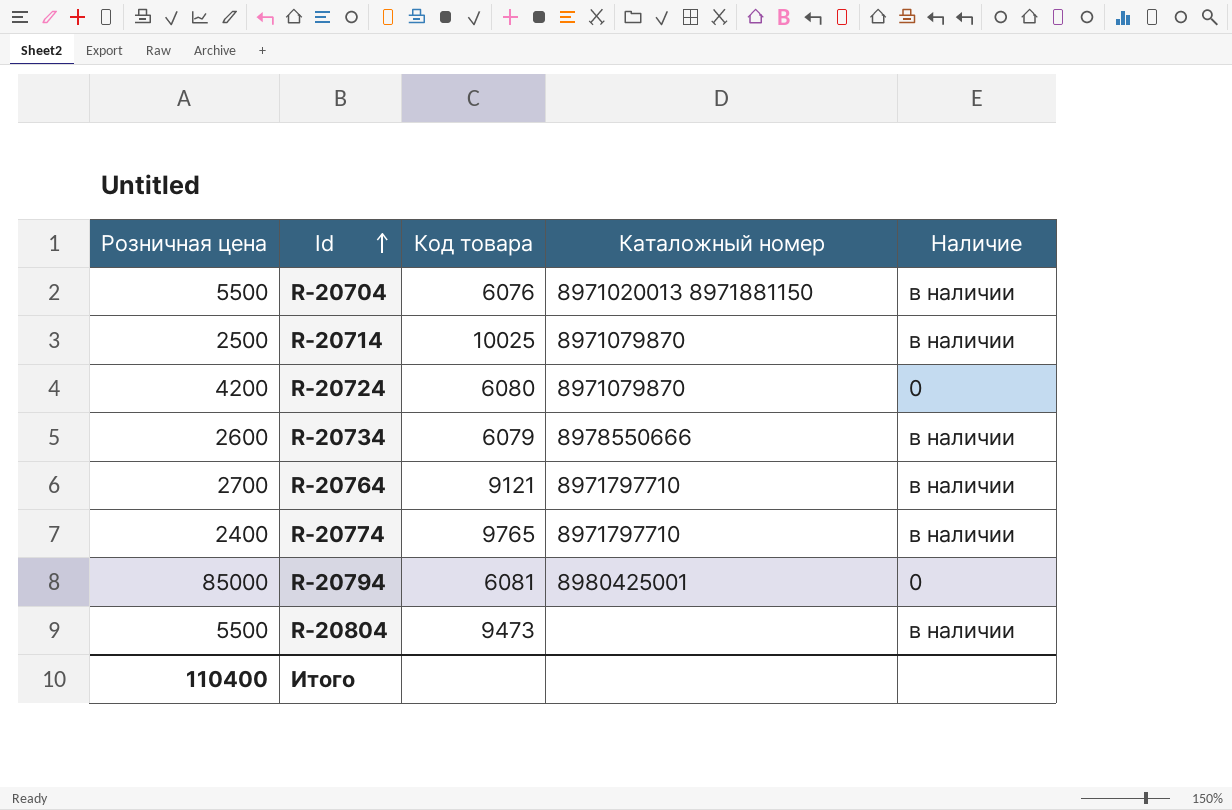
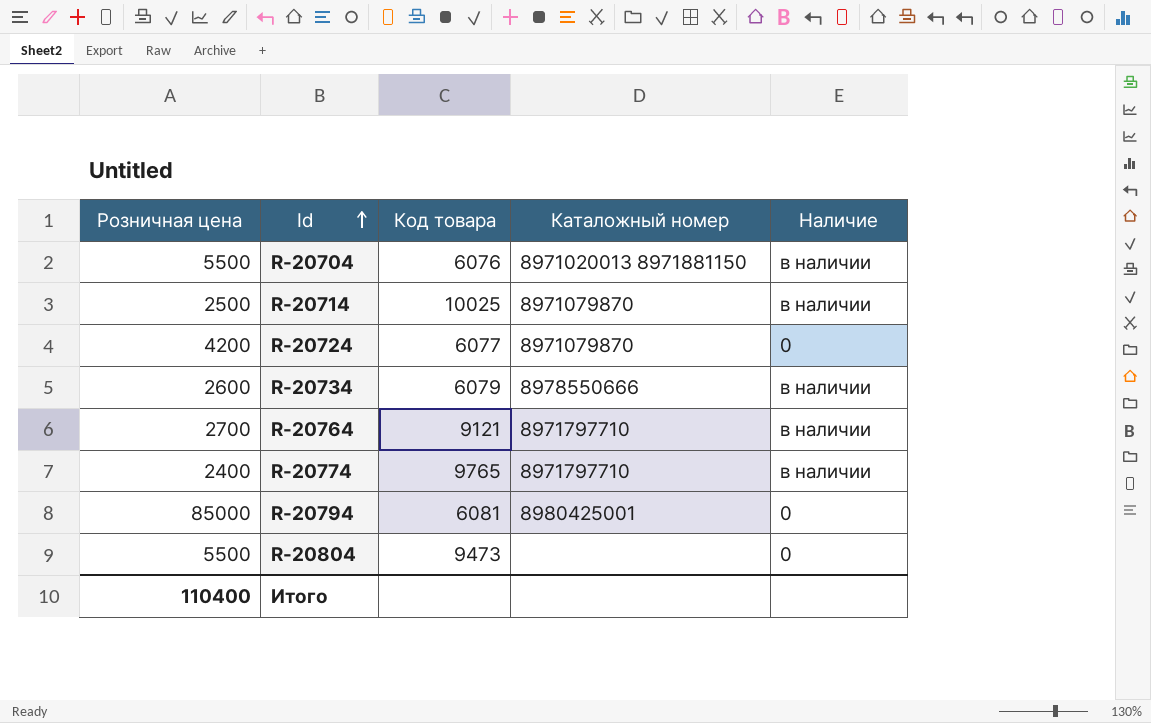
R-20724 | Код товара: 6080 -> 6077
R-20804 | Наличие: в наличии -> 0

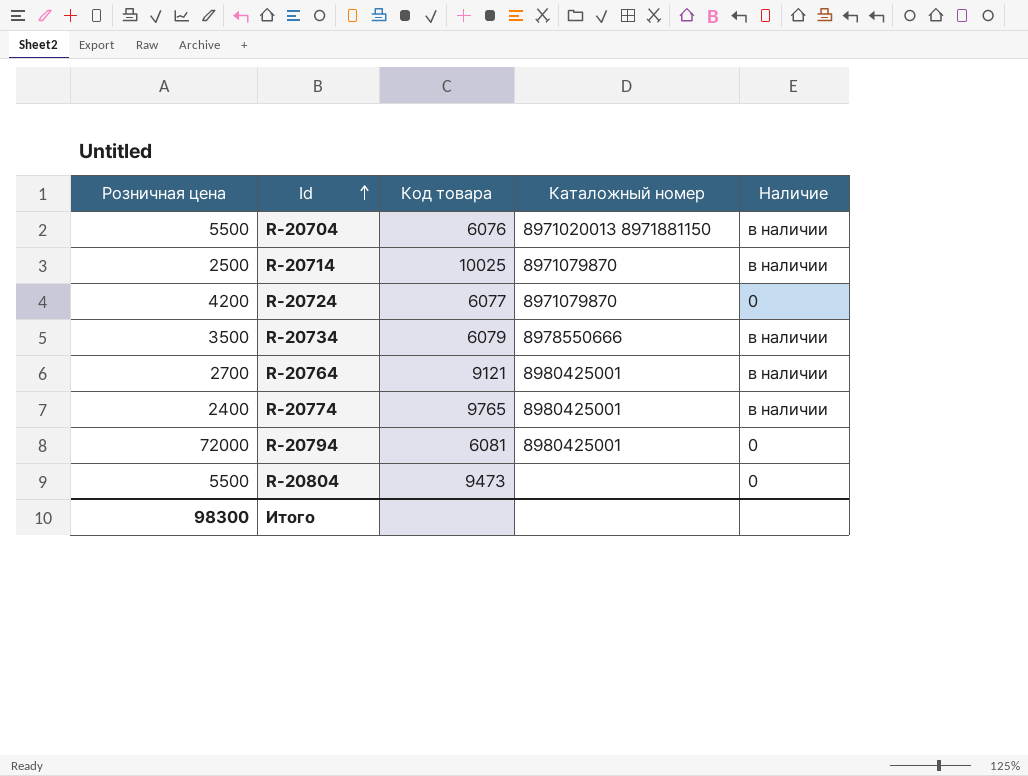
R-20734 | Розничная цена: 2600 -> 3500
R-20764 | Каталожный номер: 8971797710 -> 8980425001
R-20774 | Каталожный номер: 8971797710 -> 8980425001
R-20794 | Розничная цена: 85000 -> 72000
Итого | Розничная цена: 110400 -> 98300

